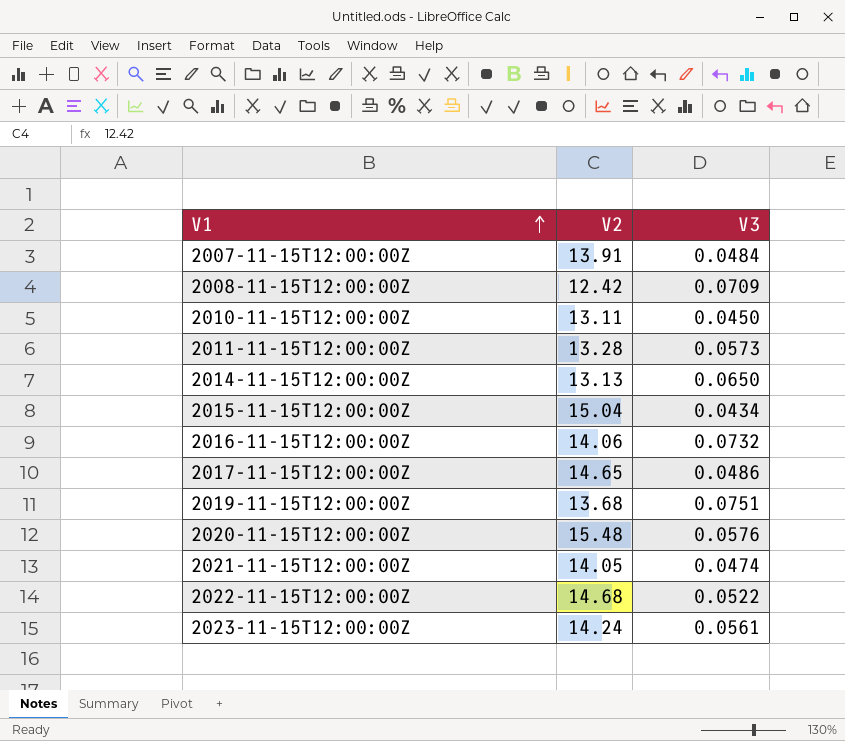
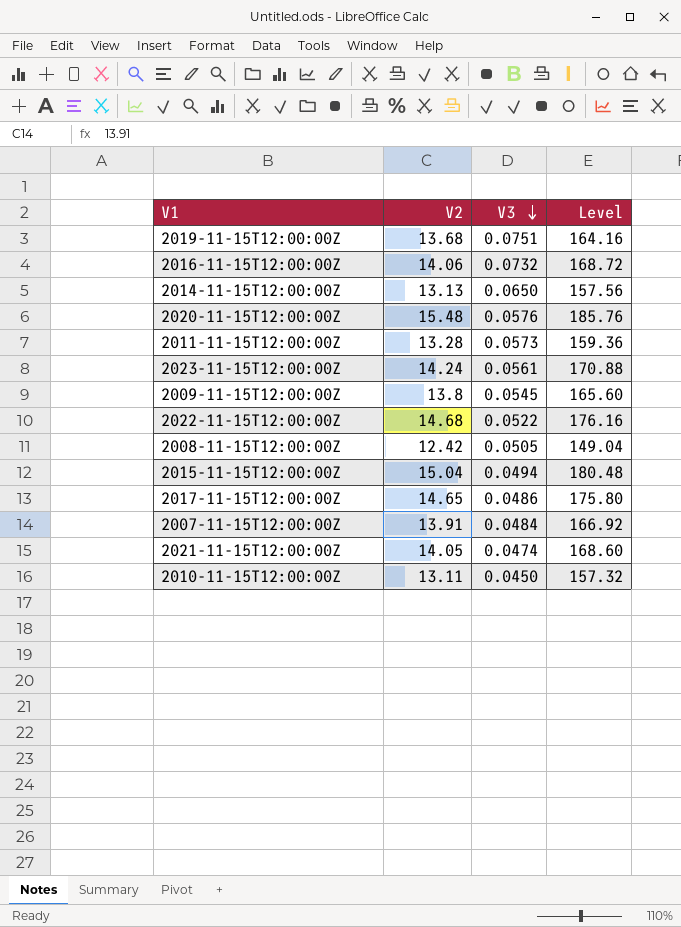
row order: V1 ascending -> V3 descending
column Level | formula: none -> [V2] * 12
row 2009-11-15T12:00:00Z: none -> 13.8 | 0.0545 | 165.60
2008-11-15T12:00:00Z | V3: 0.0709 -> 0.0505
2015-11-15T12:00:00Z | V3: 0.0434 -> 0.0494

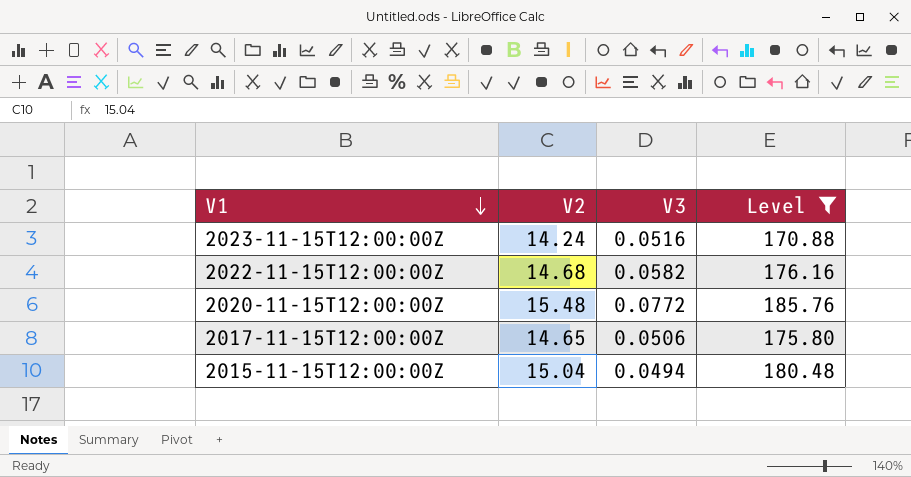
filter: none -> Level >= 170.88
row order: V3 descending -> V1 descending
2023-11-15T12:00:00Z | V3: 0.0561 -> 0.0516
2022-11-15T12:00:00Z | V3: 0.0522 -> 0.0582
2020-11-15T12:00:00Z | V3: 0.0576 -> 0.0772
2017-11-15T12:00:00Z | V3: 0.0486 -> 0.0506

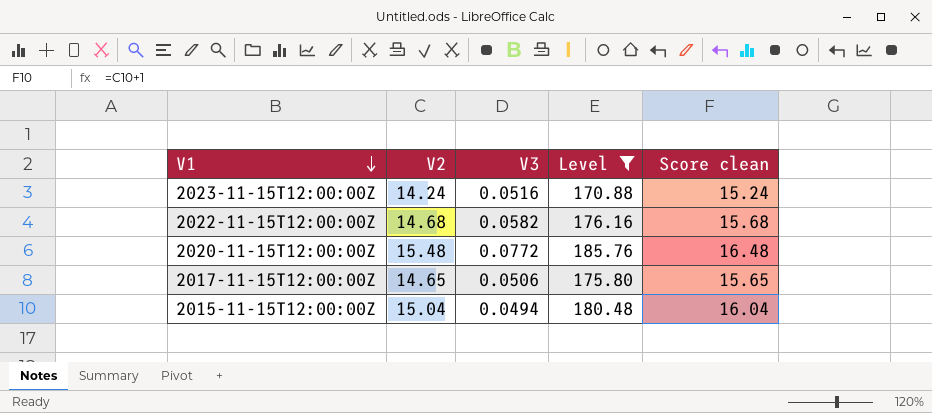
column Score clean | formula: none -> [V2] + 1

